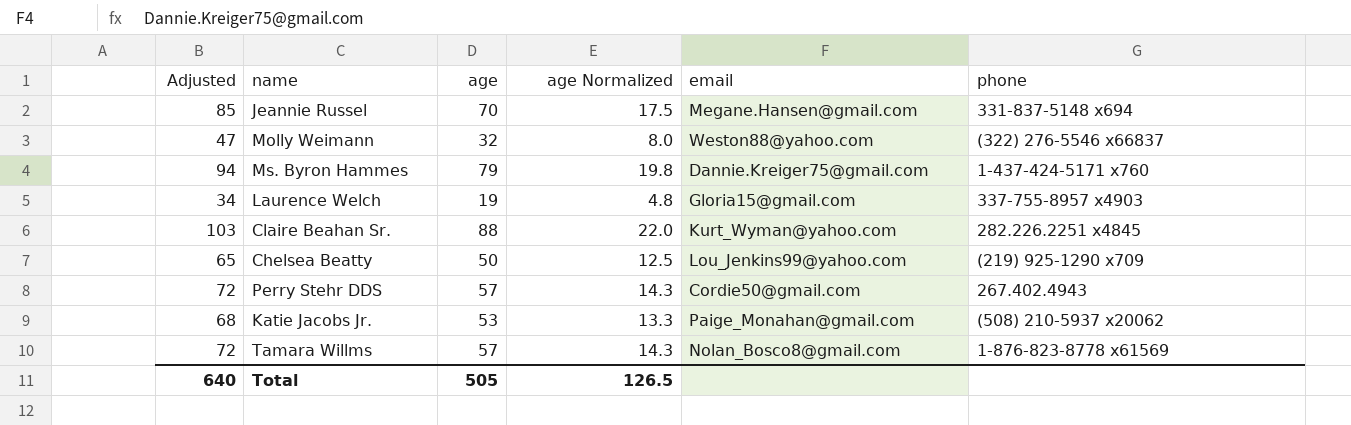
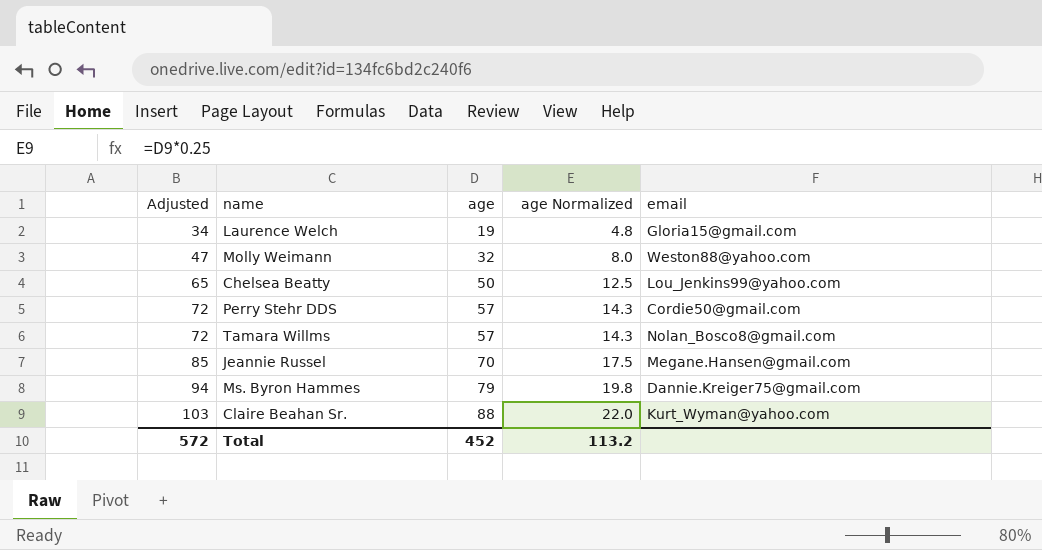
row order: none -> Adjusted ascending
column phone | position: 6 -> none
row Katie Jacobs Jr.: 68 | 53 | 13.3 | Paige_Monahan@gmail.com | (508) 210-5937 x20062 -> none
Total | Adjusted: 640 -> 572
Total | age: 505 -> 452
Total | age Normalized: 126.5 -> 113.2

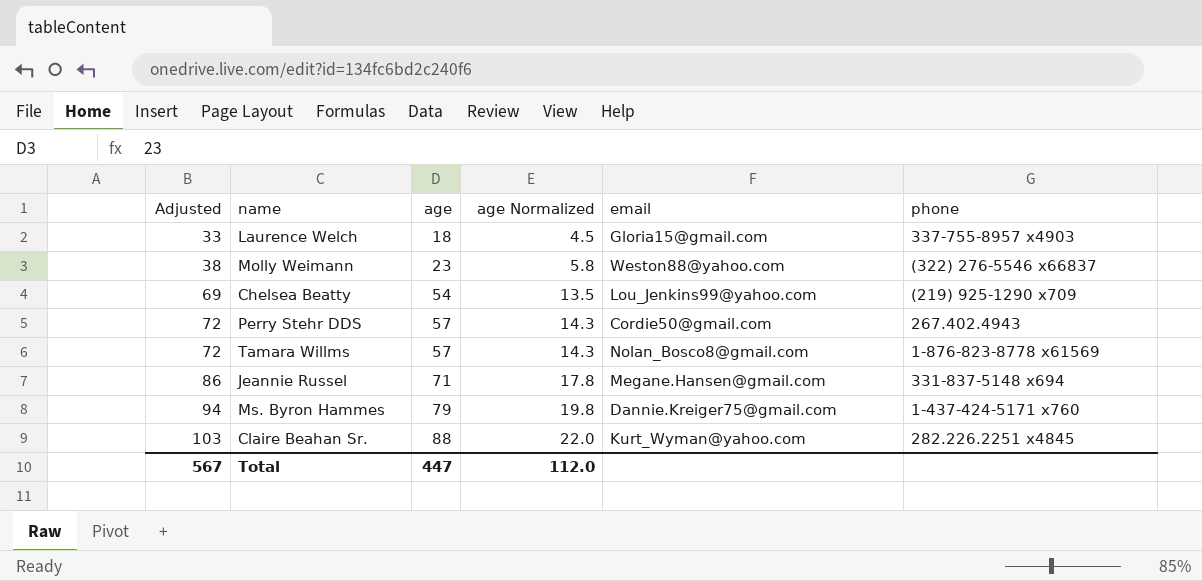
column phone | position: none -> 6
Laurence Welch | Adjusted: 34 -> 33
Laurence Welch | age: 19 -> 18
Laurence Welch | age Normalized: 4.8 -> 4.5
Molly Weimann | Adjusted: 47 -> 38
Molly Weimann | age: 32 -> 23
Molly Weimann | age Normalized: 8.0 -> 5.8
Chelsea Beatty | Adjusted: 65 -> 69
Chelsea Beatty | age: 50 -> 54
Chelsea Beatty | age Normalized: 12.5 -> 13.5
Jeannie Russel | Adjusted: 85 -> 86
Jeannie Russel | age: 70 -> 71
Jeannie Russel | age Normalized: 17.5 -> 17.8
Total | Adjusted: 572 -> 567
Total | age: 452 -> 447
Total | age Normalized: 113.2 -> 112.0

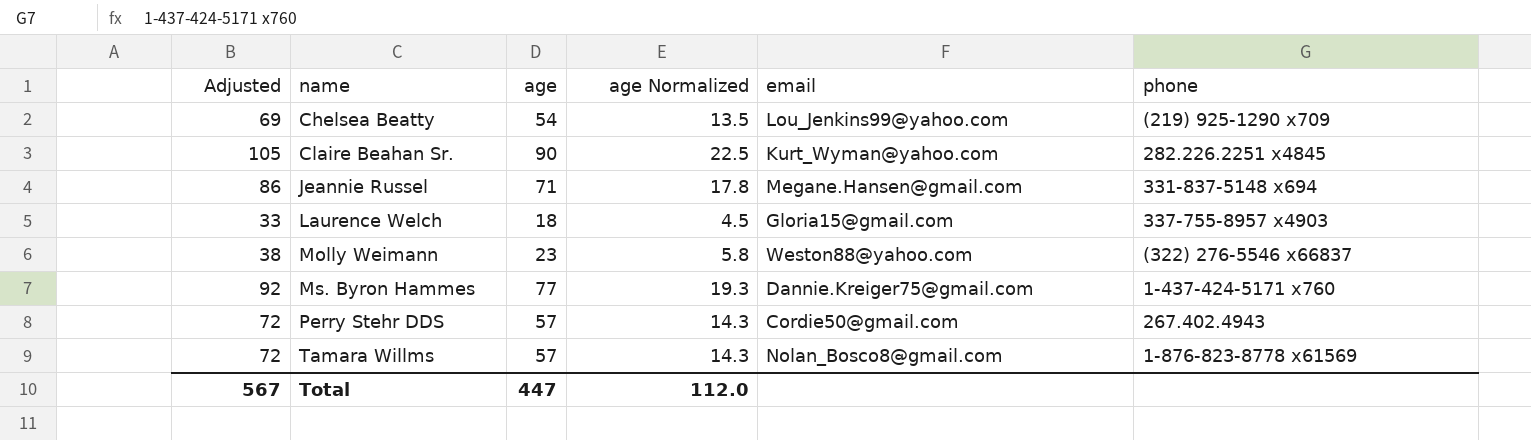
row order: Adjusted ascending -> name ascending
Claire Beahan Sr. | Adjusted: 103 -> 105
Claire Beahan Sr. | age: 88 -> 90
Claire Beahan Sr. | age Normalized: 22.0 -> 22.5
Ms. Byron Hammes | Adjusted: 94 -> 92
Ms. Byron Hammes | age: 79 -> 77
Ms. Byron Hammes | age Normalized: 19.8 -> 19.3

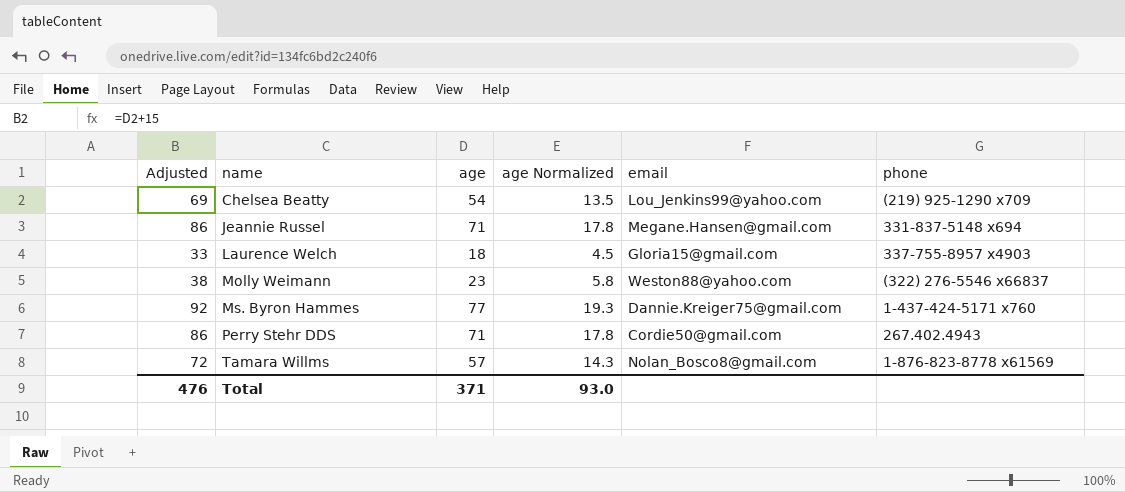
row Claire Beahan Sr.: 105 | 90 | 22.5 | Kurt_Wyman@yahoo.com | 282.226.2251 x4845 -> none
Perry Stehr DDS | Adjusted: 72 -> 86
Perry Stehr DDS | age: 57 -> 71
Perry Stehr DDS | age Normalized: 14.3 -> 17.8
Total | Adjusted: 567 -> 476
Total | age: 447 -> 371
Total | age Normalized: 112.0 -> 93.0

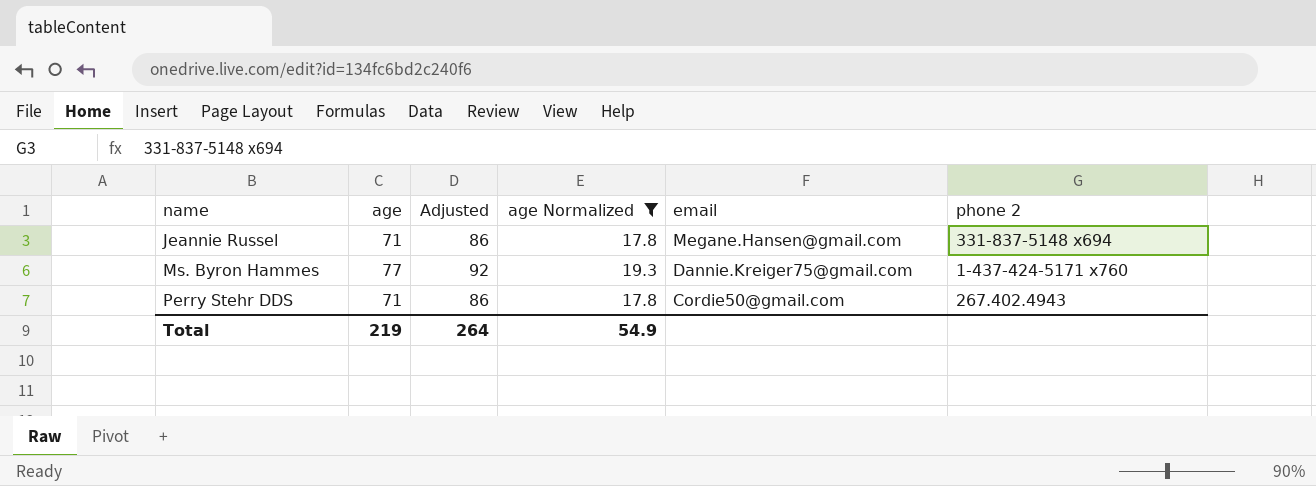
filter: none -> age Normalized >= 17.8
column Adjusted | position: 1 -> 3
column name: phone -> phone 2
Total | age: 371 -> 219
Total | Adjusted: 476 -> 264
Total | age Normalized: 93.0 -> 54.9

